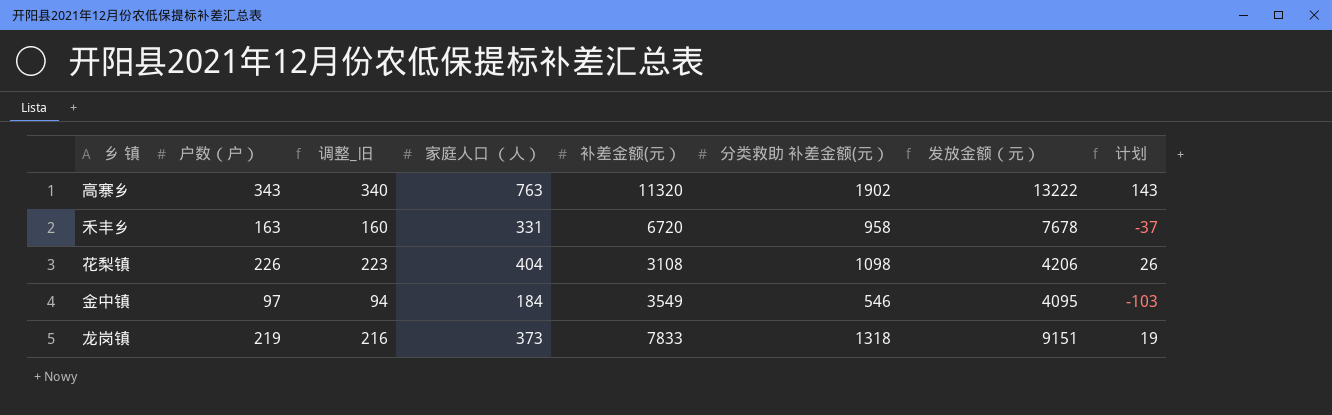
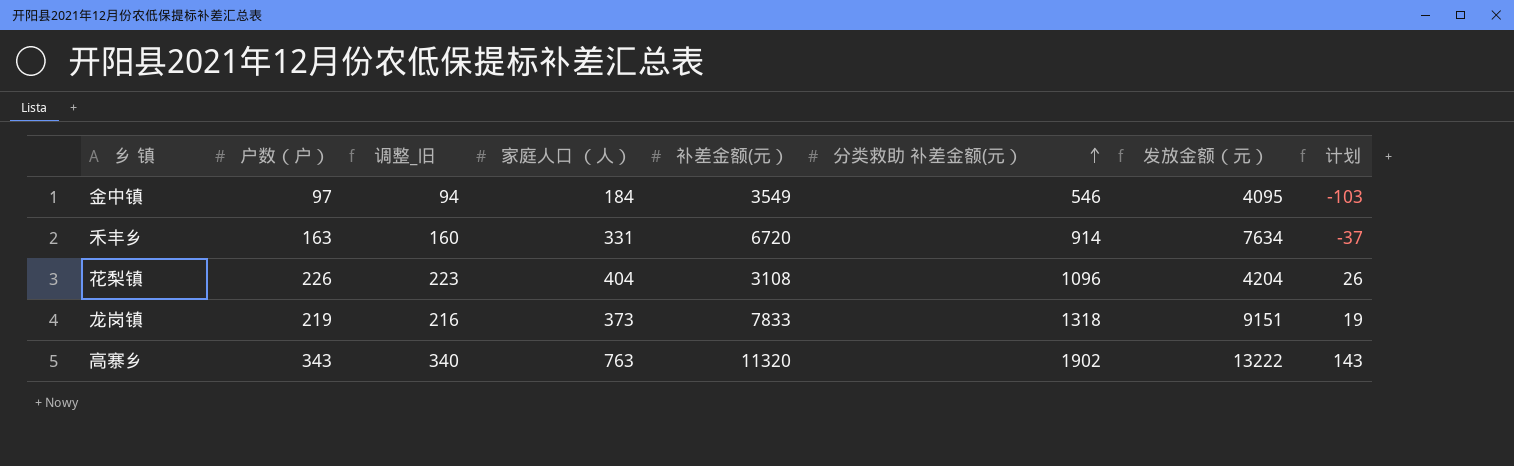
row order: none -> 分类救助 补差金额(元） ascending
禾丰乡 | 分类救助 补差金额(元）: 958 -> 914
禾丰乡 | 发放金额（元）: 7678 -> 7634
花梨镇 | 分类救助 补差金额(元）: 1098 -> 1096
花梨镇 | 发放金额（元）: 4206 -> 4204

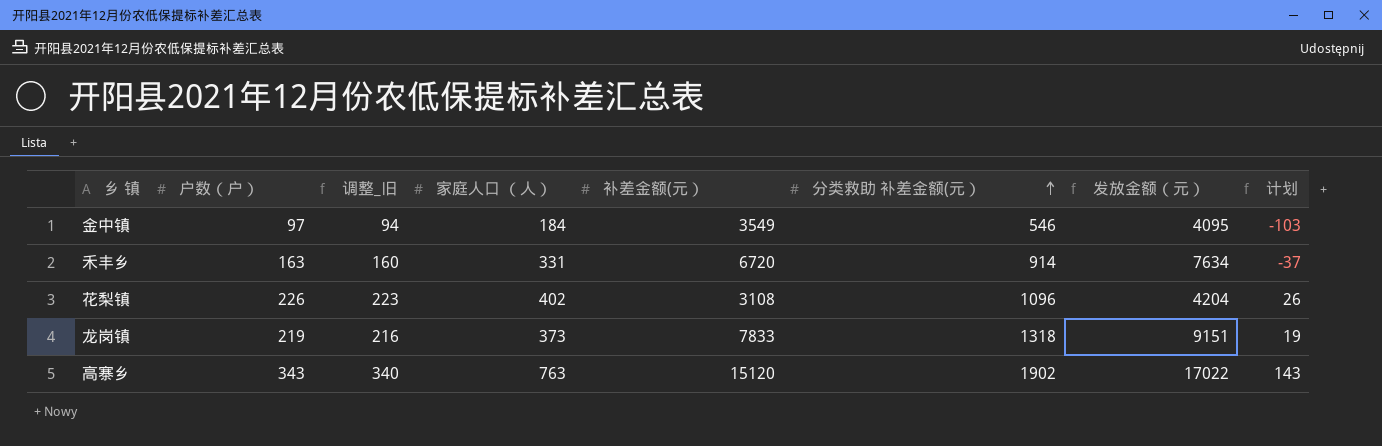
花梨镇 | 家庭人口 （人）: 404 -> 402
高寨乡 | 补差金额(元）: 11320 -> 15120
高寨乡 | 发放金额（元）: 13222 -> 17022

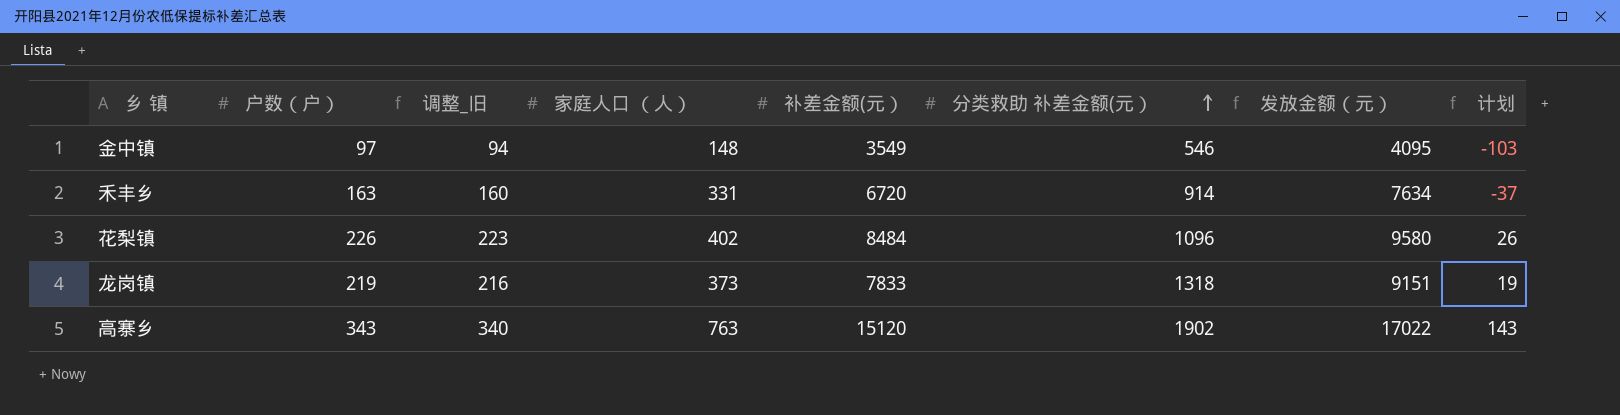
金中镇 | 家庭人口 （人）: 184 -> 148
花梨镇 | 补差金额(元）: 3108 -> 8484
花梨镇 | 发放金额（元）: 4204 -> 9580

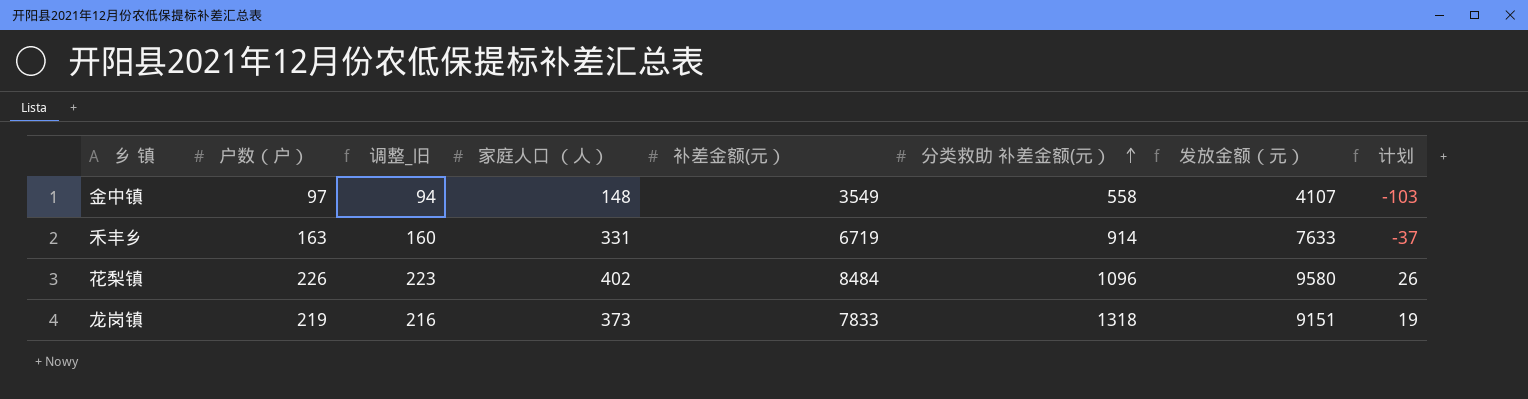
row 高寨乡: 343 | 340 | 763 | 15120 | 1902 | 17022 | 143 -> none
金中镇 | 分类救助 补差金额(元）: 546 -> 558
金中镇 | 发放金额（元）: 4095 -> 4107
禾丰乡 | 补差金额(元）: 6720 -> 6719
禾丰乡 | 发放金额（元）: 7634 -> 7633

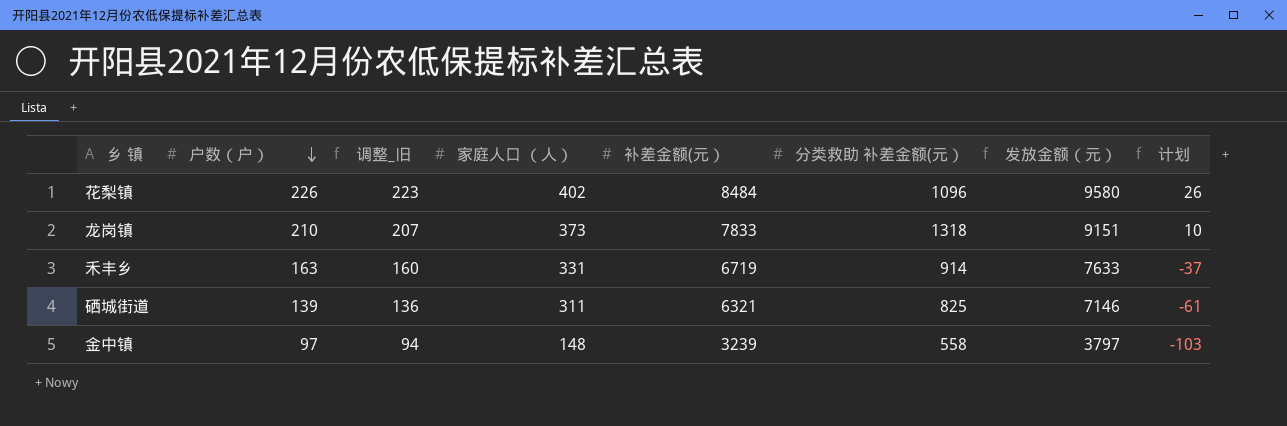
row order: 分类救助 补差金额(元） ascending -> 户数（户） descending
龙岗镇 | 户数（户）: 219 -> 210
龙岗镇 | 调整_旧: 216 -> 207
龙岗镇 | 计划: 19 -> 10
row 硒城街道: none -> 139 | 136 | 311 | 6321 | 825 | 7146 | -61
金中镇 | 补差金额(元）: 3549 -> 3239
金中镇 | 发放金额（元）: 4107 -> 3797

